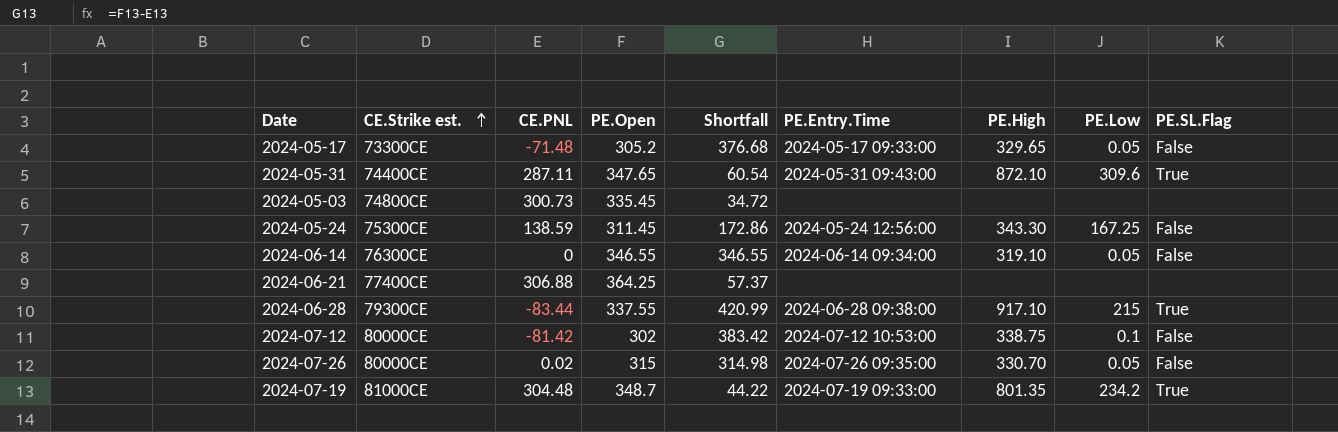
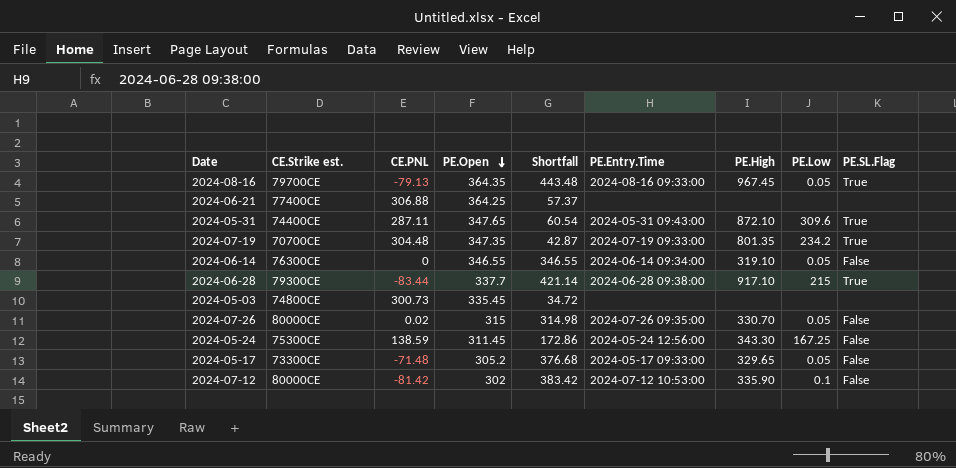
row order: CE.Strike est. ascending -> PE.Open descending
row 2024-08-16: none -> 79700CE | -79.13 | 364.35 | 443.48 | 2024-08-16 09:33:00 | 967.45 | 0.05 | True
2024-07-19 | CE.Strike est.: 81000CE -> 70700CE
2024-07-19 | PE.Open: 348.7 -> 347.35
2024-07-19 | Shortfall: 44.22 -> 42.87
2024-06-28 | PE.Open: 337.55 -> 337.7
2024-06-28 | Shortfall: 420.99 -> 421.14
2024-07-12 | PE.High: 338.75 -> 335.90

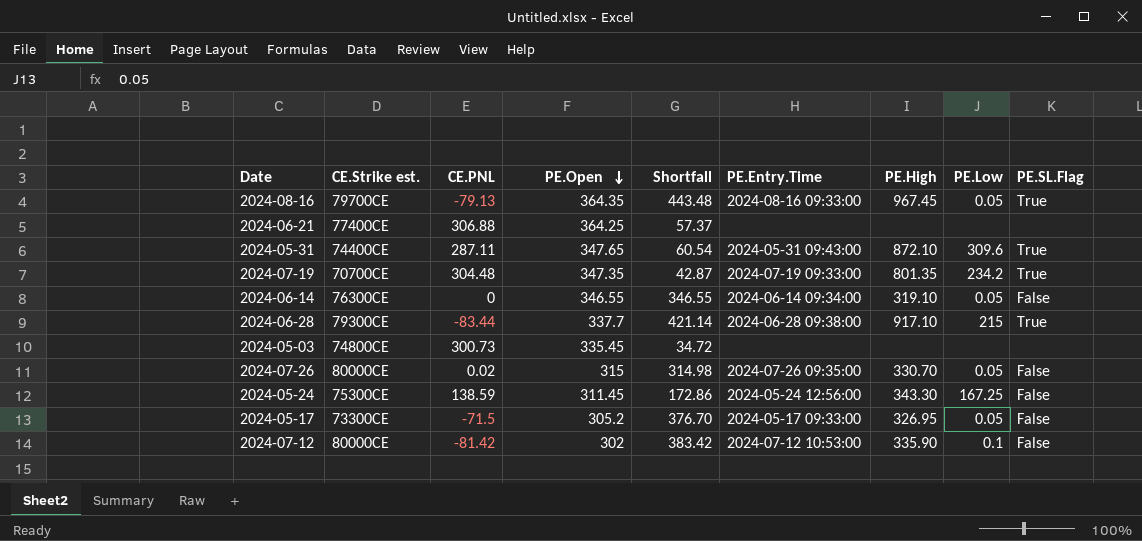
2024-05-17 | CE.PNL: -71.48 -> -71.5
2024-05-17 | Shortfall: 376.68 -> 376.70
2024-05-17 | PE.High: 329.65 -> 326.95

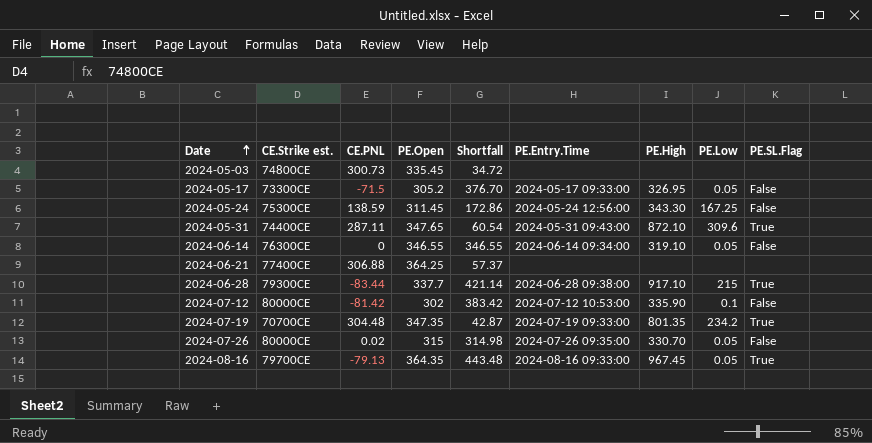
row order: PE.Open descending -> Date ascending

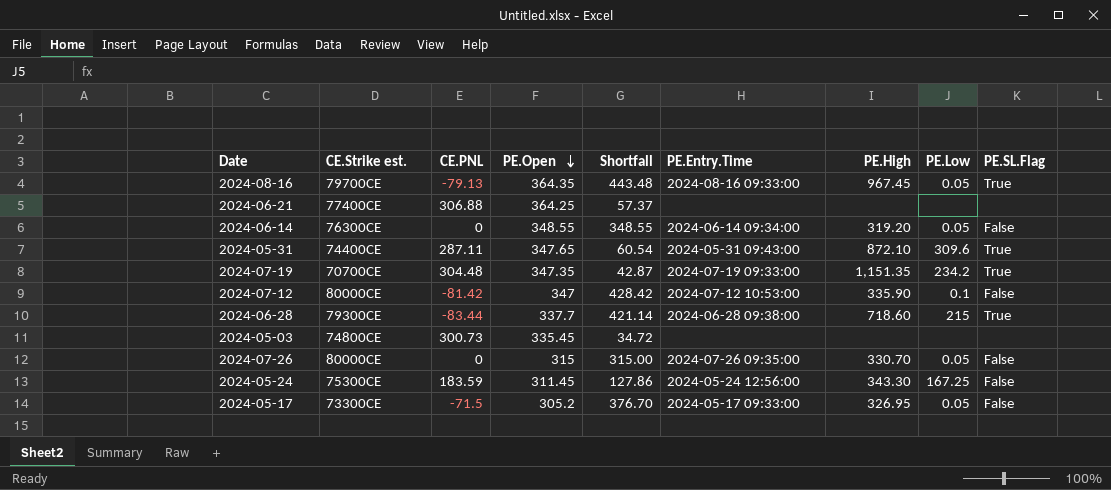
row order: Date ascending -> PE.Open descending
2024-06-14 | PE.Open: 346.55 -> 348.55
2024-06-14 | Shortfall: 346.55 -> 348.55
2024-06-14 | PE.High: 319.10 -> 319.20
2024-07-19 | PE.High: 801.35 -> 1,151.35
2024-07-12 | PE.Open: 302 -> 347
2024-07-12 | Shortfall: 383.42 -> 428.42
2024-06-28 | PE.High: 917.10 -> 718.60
2024-07-26 | CE.PNL: 0.02 -> 0
2024-07-26 | Shortfall: 314.98 -> 315.00
2024-05-24 | CE.PNL: 138.59 -> 183.59
2024-05-24 | Shortfall: 172.86 -> 127.86

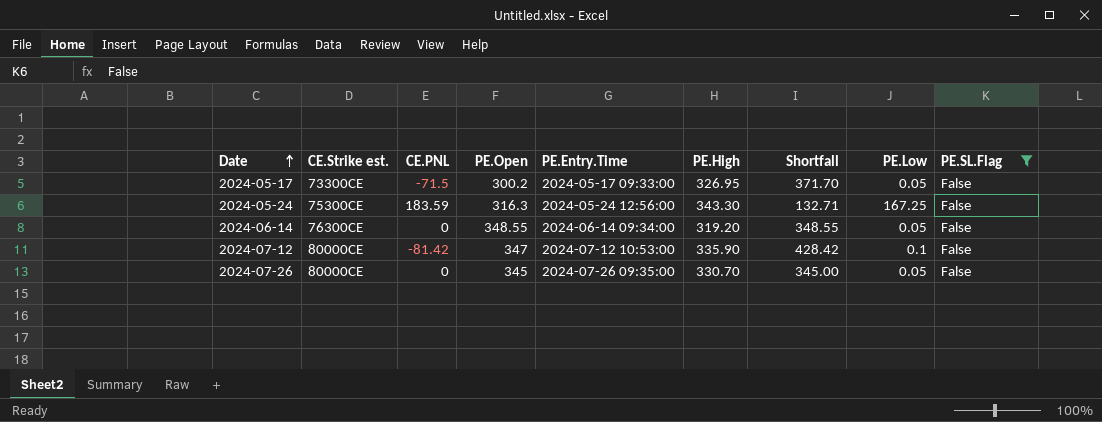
filter: none -> PE.SL.Flag = False
row order: PE.Open descending -> Date ascending
column Shortfall | position: 5 -> 7
2024-05-17 | PE.Open: 305.2 -> 300.2
2024-05-17 | Shortfall: 376.70 -> 371.70
2024-05-24 | PE.Open: 311.45 -> 316.3
2024-05-24 | Shortfall: 127.86 -> 132.71
2024-07-26 | PE.Open: 315 -> 345
2024-07-26 | Shortfall: 315.00 -> 345.00

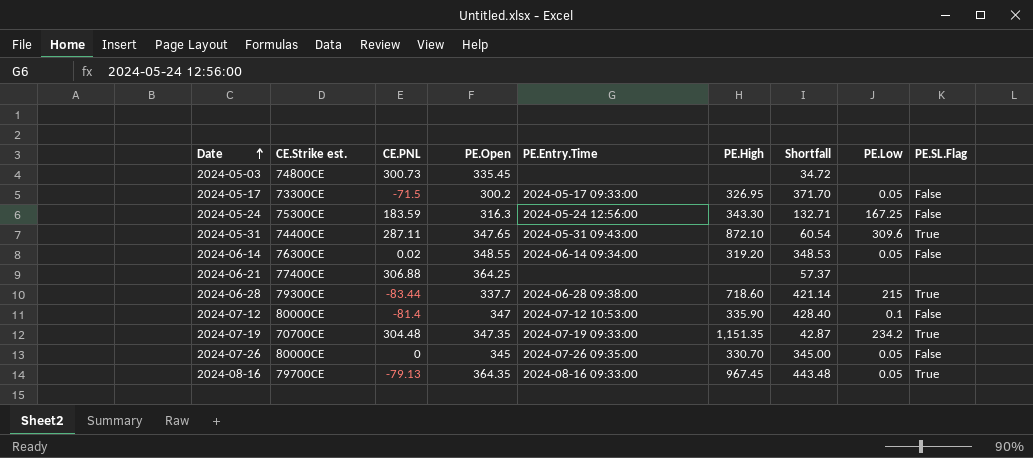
filter: PE.SL.Flag = False -> none
2024-06-14 | CE.PNL: 0 -> 0.02
2024-06-14 | Shortfall: 348.55 -> 348.53
2024-07-12 | CE.PNL: -81.42 -> -81.4
2024-07-12 | Shortfall: 428.42 -> 428.40

